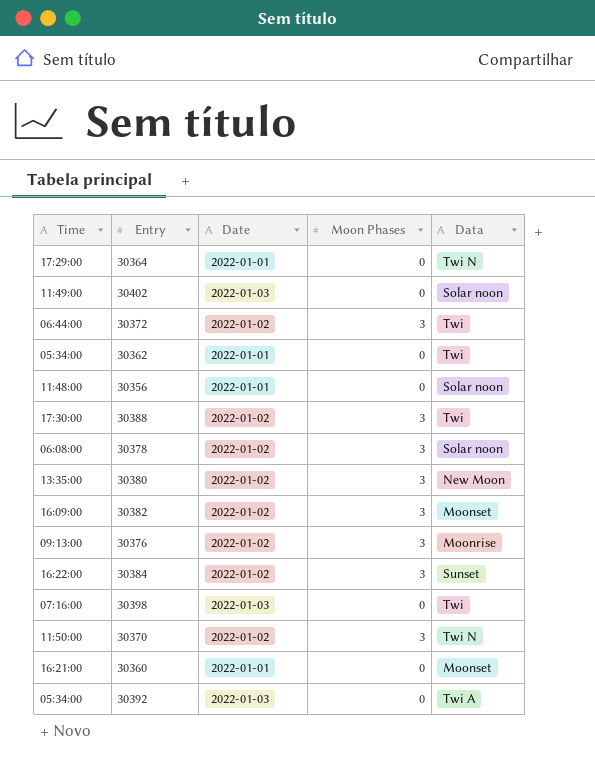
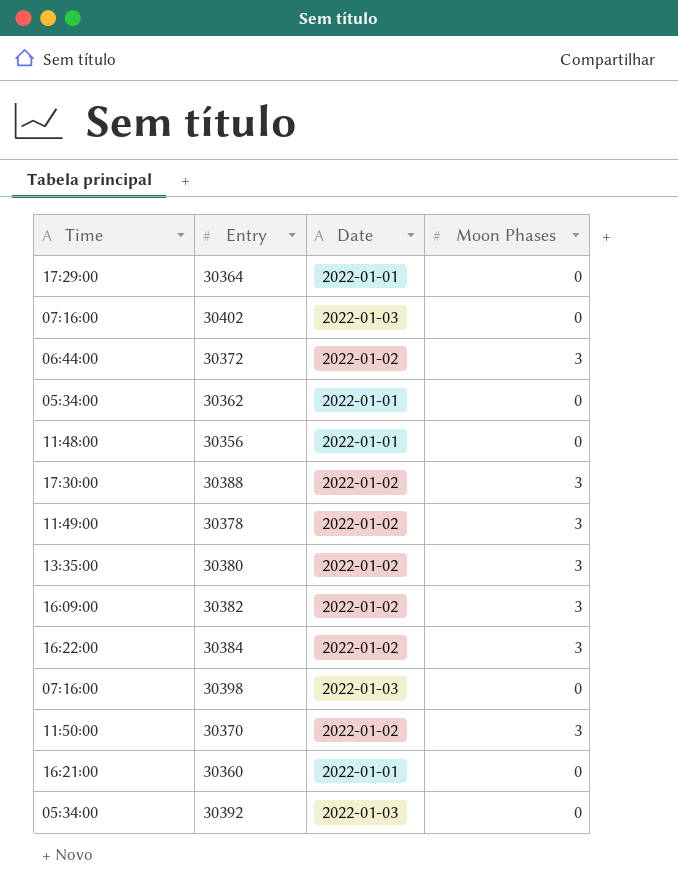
column Data | position: 5 -> none
row 30376: 09:13:00 | 2022-01-02 | 3 | Moonrise -> none
30402 | Time: 11:49:00 -> 07:16:00
30378 | Time: 06:08:00 -> 11:49:00

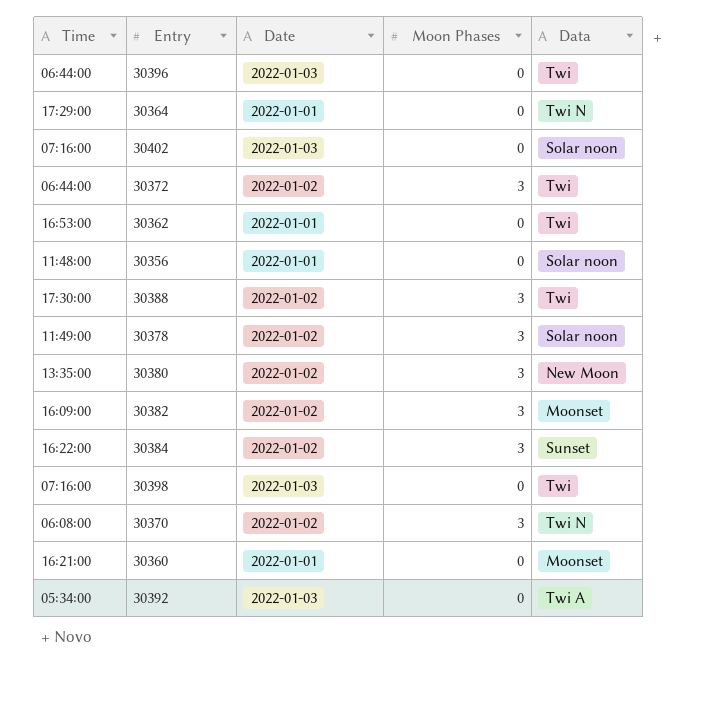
column Data | position: none -> 5
row 30396: none -> 06:44:00 | 2022-01-03 | 0 | Twi
30362 | Time: 05:34:00 -> 16:53:00
30370 | Time: 11:50:00 -> 06:08:00

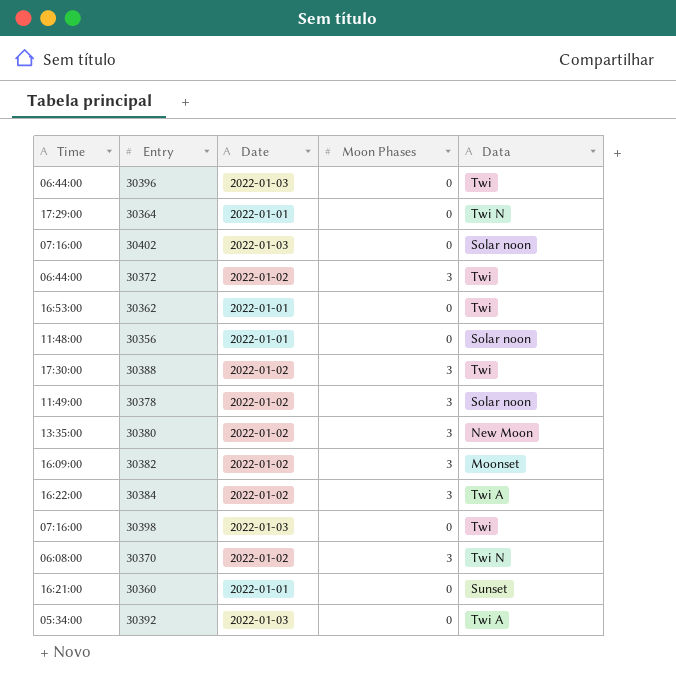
30384 | Data: Sunset -> Twi A
30360 | Data: Moonset -> Sunset

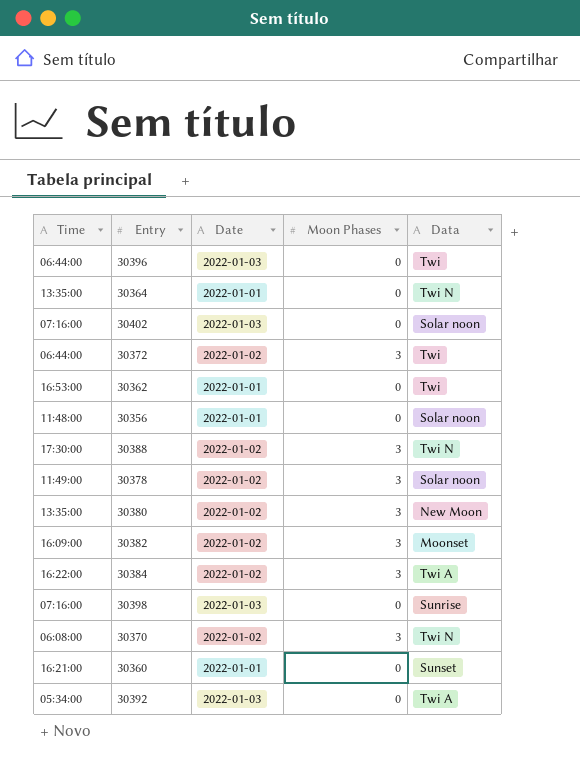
30364 | Time: 17:29:00 -> 13:35:00
30388 | Data: Twi -> Twi N
30398 | Data: Twi -> Sunrise

